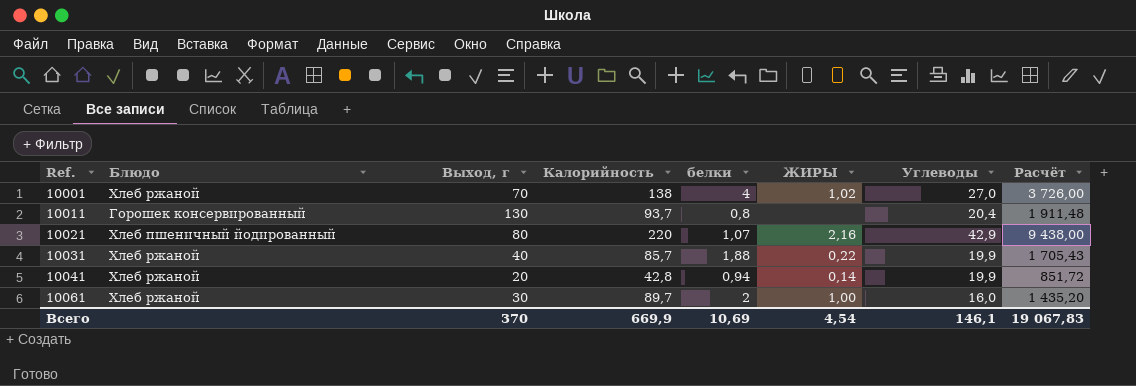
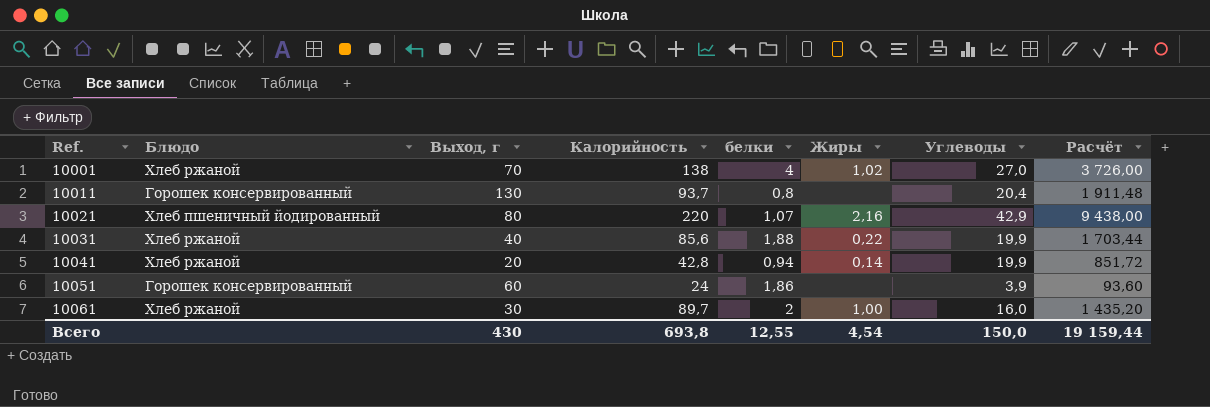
column name: ЖИРЫ -> Жиры
10031 | Калорийность: 85,7 -> 85,6
10031 | Расчёт: 1 705,43 -> 1 703,44
row 10051: none -> Горошек консервированный | 60 | 24 | 1,86 | none | 3,9 | 93,60
Всего | Выход, г: 370 -> 430
Всего | Калорийность: 669,9 -> 693,8
Всего | белки: 10,69 -> 12,55
Всего | Углеводы: 146,1 -> 150,0
Всего | Расчёт: 19 067,83 -> 19 159,44

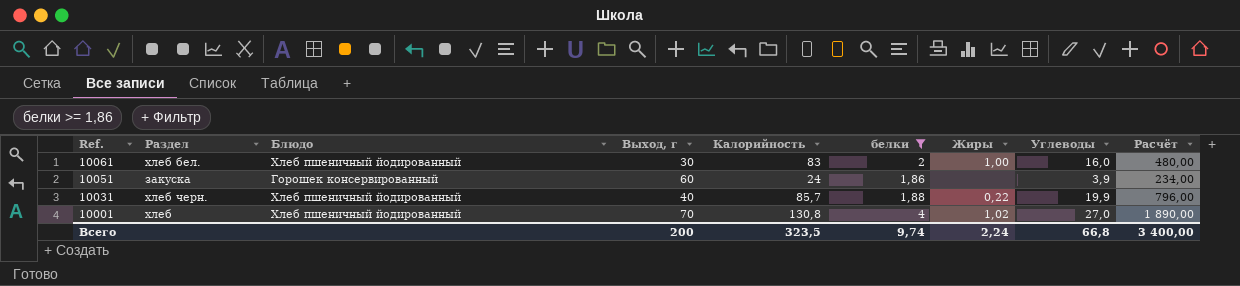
filter: none -> белки >= 1,86
row order: Ref. ascending -> Ref. descending
column Раздел | position: none -> 2
column Расчёт | formula: [Калорийность] * [Углеводы] -> [Выход, г] * [Углеводы]
10061 | Блюдо: Хлеб ржаной -> Хлеб пшеничный йодированный
10061 | Калорийность: 89,7 -> 83
10031 | Блюдо: Хлеб ржаной -> Хлеб пшеничный йодированный
10031 | Калорийность: 85,6 -> 85,7
10001 | Блюдо: Хлеб ржаной -> Хлеб пшеничный йодированный
10001 | Калорийность: 138 -> 130,8
Всего | Выход, г: 430 -> 200
Всего | Калорийность: 693,8 -> 323,5
Всего | белки: 12,55 -> 9,74
Всего | Жиры: 4,54 -> 2,24
Всего | Углеводы: 150,0 -> 66,8
Всего | Расчёт: 19 159,44 -> 3 400,00

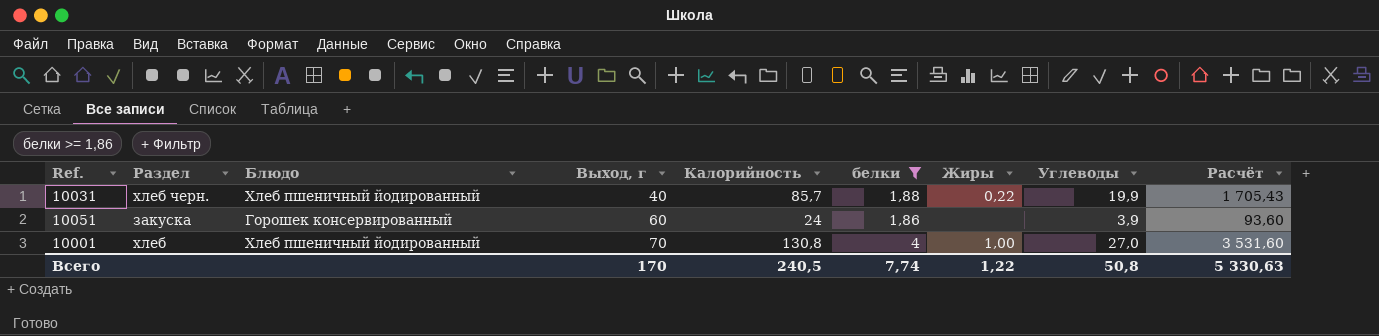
row order: Ref. descending -> Выход, г ascending
column Расчёт | formula: [Выход, г] * [Углеводы] -> [Калорийность] * [Углеводы]
row 10061: хлеб бел. | Хлеб пшеничный йодированный | 30 | 83 | 2 | 1,00 | 16,0 | 480,00 -> none
10001 | Жиры: 1,02 -> 1,00
Всего | Выход, г: 200 -> 170
Всего | Калорийность: 323,5 -> 240,5
Всего | белки: 9,74 -> 7,74
Всего | Жиры: 2,24 -> 1,22
Всего | Углеводы: 66,8 -> 50,8
Всего | Расчёт: 3 400,00 -> 5 330,63

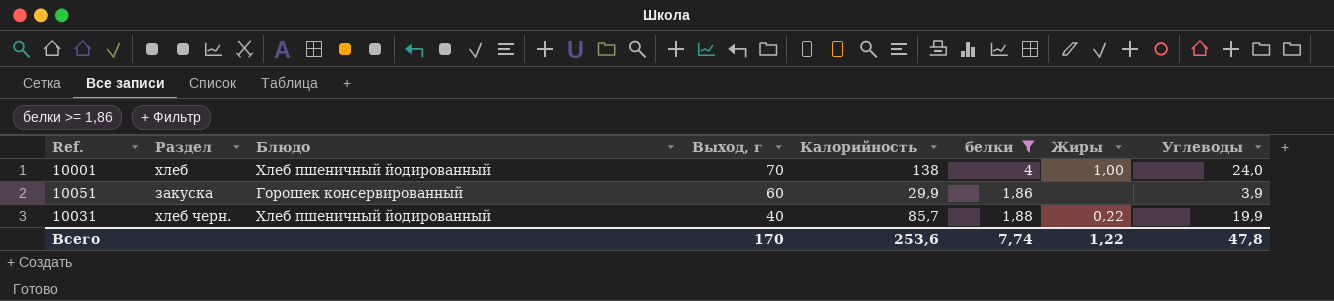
row order: Выход, г ascending -> Выход, г descending
column Расчёт | formula: [Калорийность] * [Углеводы] -> none
10001 | Калорийность: 130,8 -> 138
10001 | Углеводы: 27,0 -> 24,0
10051 | Калорийность: 24 -> 29,9
Всего | Калорийность: 240,5 -> 253,6
Всего | Углеводы: 50,8 -> 47,8

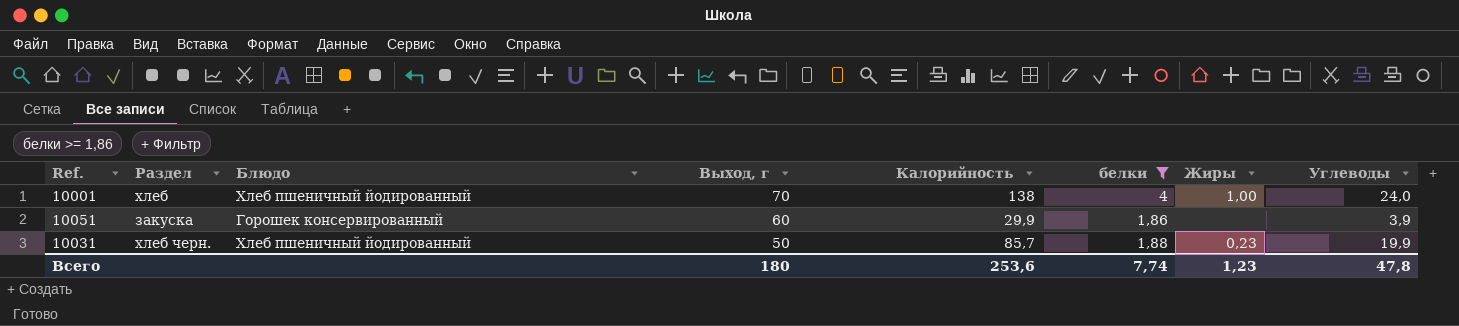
10031 | Выход, г: 40 -> 50
10031 | Жиры: 0,22 -> 0,23
Всего | Выход, г: 170 -> 180
Всего | Жиры: 1,22 -> 1,23

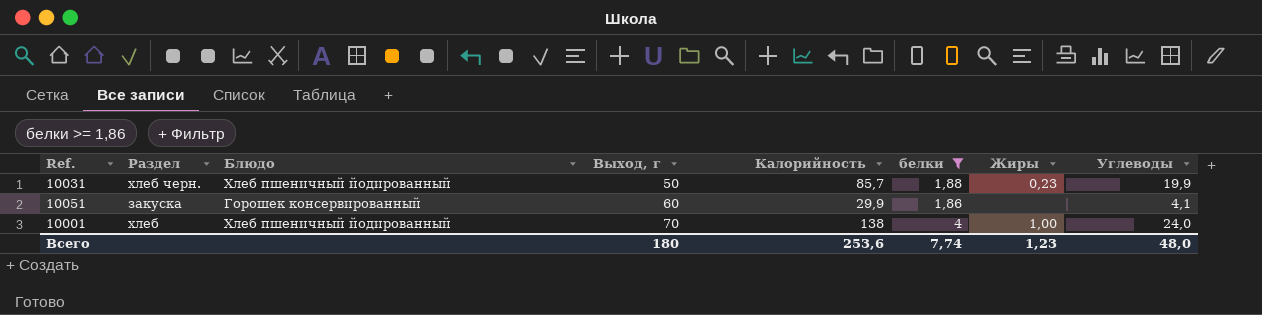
row order: Выход, г descending -> Выход, г ascending
10051 | Углеводы: 3,9 -> 4,1
Всего | Углеводы: 47,8 -> 48,0

